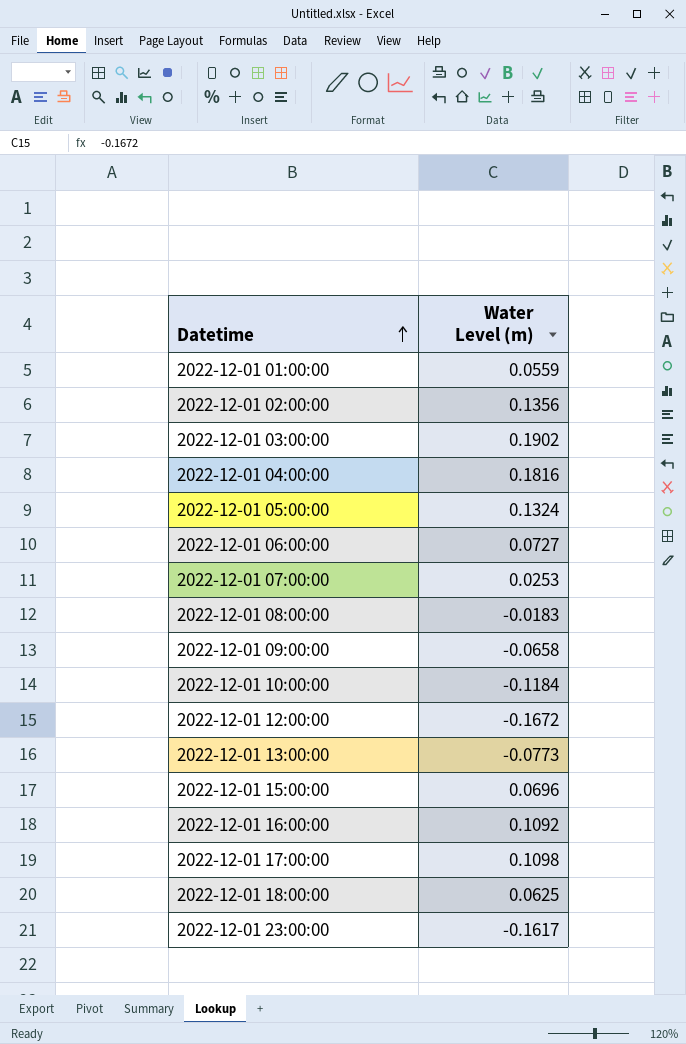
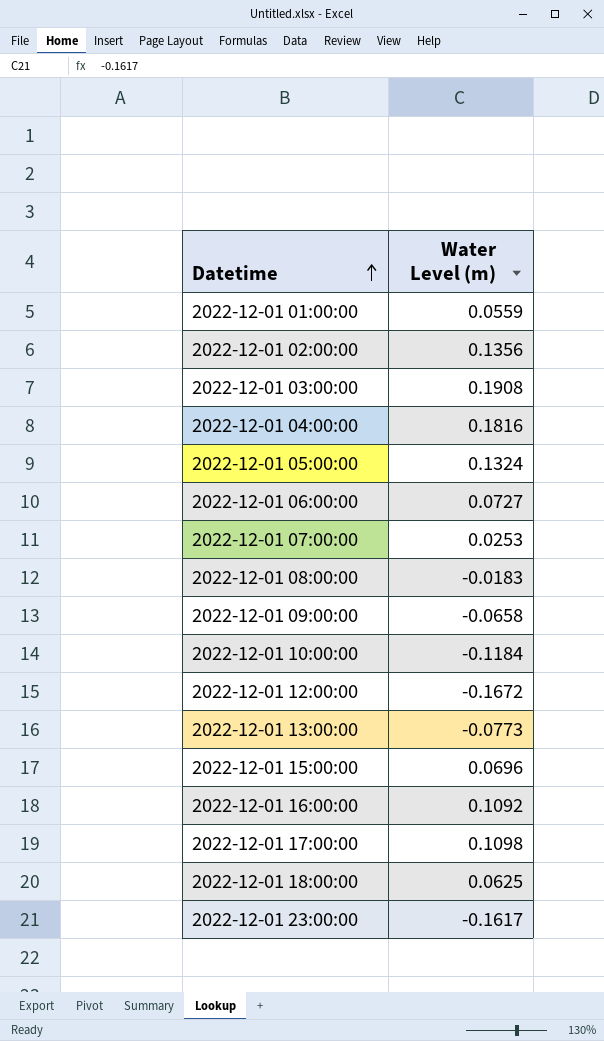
2022-12-01 03:00:00 | Water Level (m): 0.1902 -> 0.1908

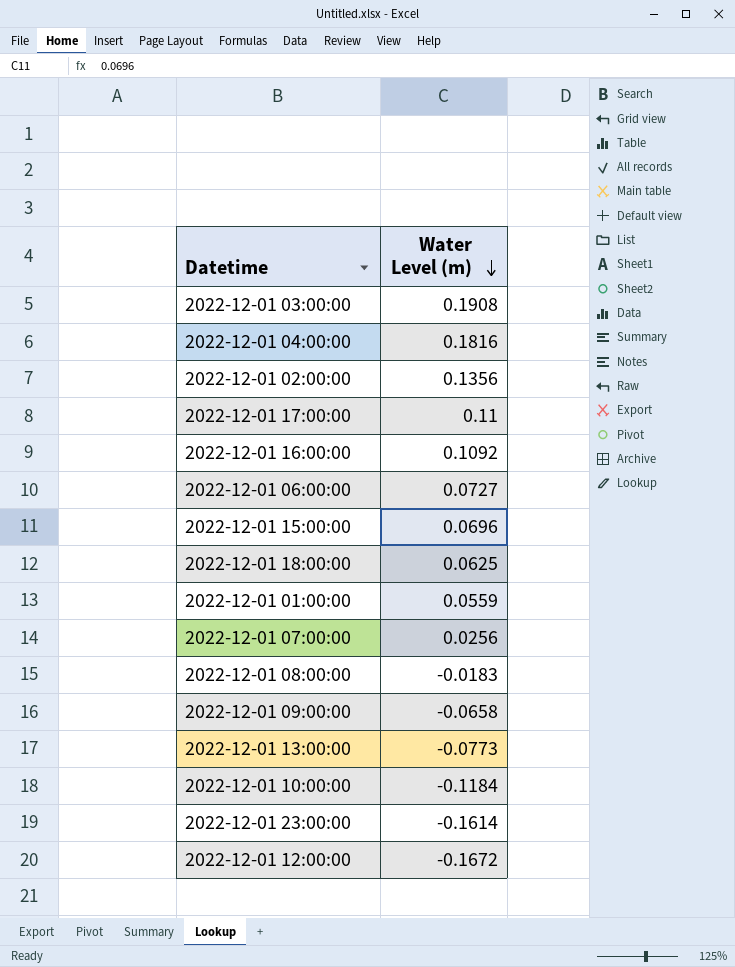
row order: Datetime ascending -> Water Level (m) descending
row 2022-12-01 05:00:00: 0.1324 -> none
2022-12-01 17:00:00 | Water Level (m): 0.1098 -> 0.11
2022-12-01 07:00:00 | Water Level (m): 0.0253 -> 0.0256
2022-12-01 23:00:00 | Water Level (m): -0.1617 -> -0.1614

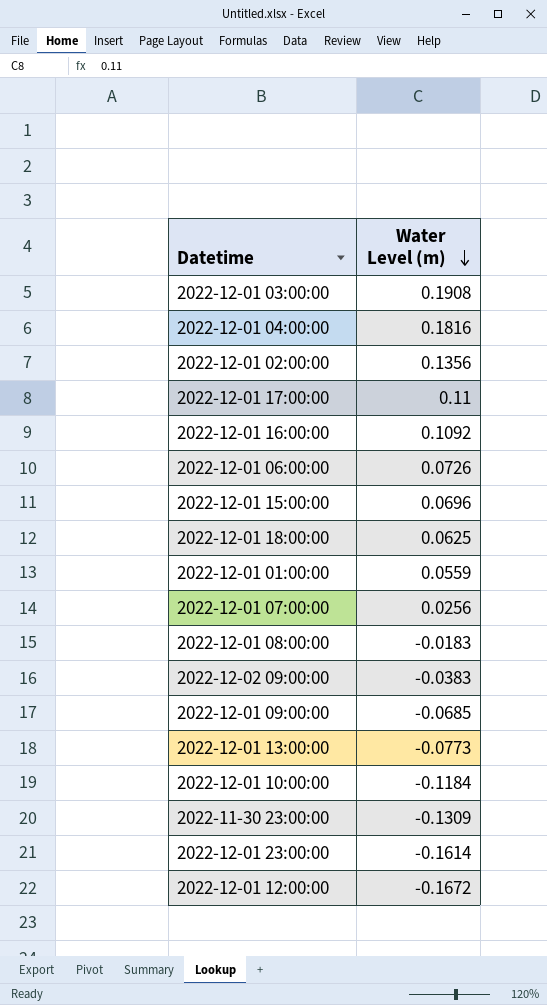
2022-12-01 06:00:00 | Water Level (m): 0.0727 -> 0.0726
row 2022-12-02 09:00:00: none -> -0.0383
2022-12-01 09:00:00 | Water Level (m): -0.0658 -> -0.0685
row 2022-11-30 23:00:00: none -> -0.1309

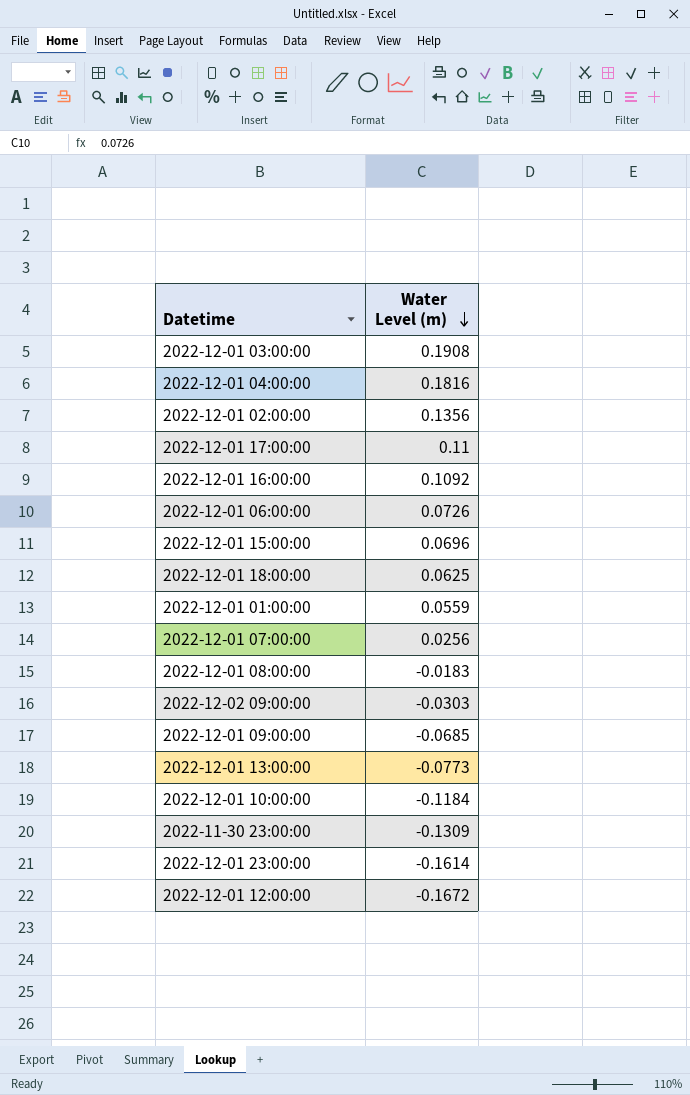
2022-12-02 09:00:00 | Water Level (m): -0.0383 -> -0.0303

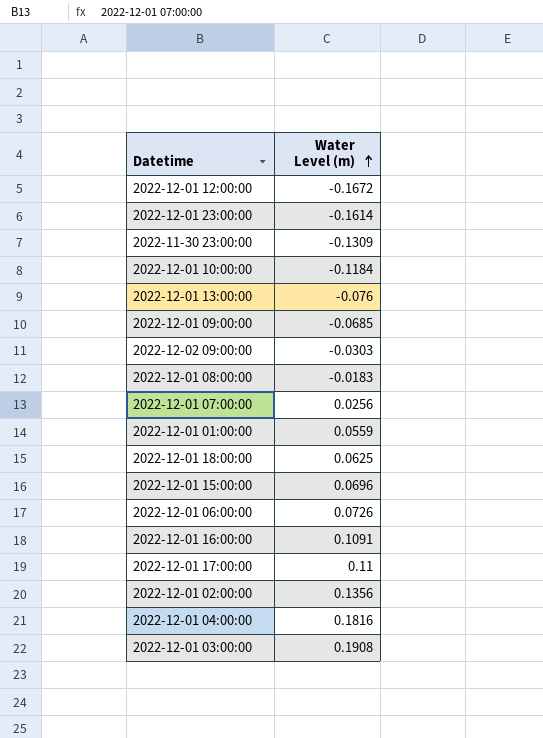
row order: Water Level (m) descending -> Water Level (m) ascending
2022-12-01 13:00:00 | Water Level (m): -0.0773 -> -0.076
2022-12-01 16:00:00 | Water Level (m): 0.1092 -> 0.1091

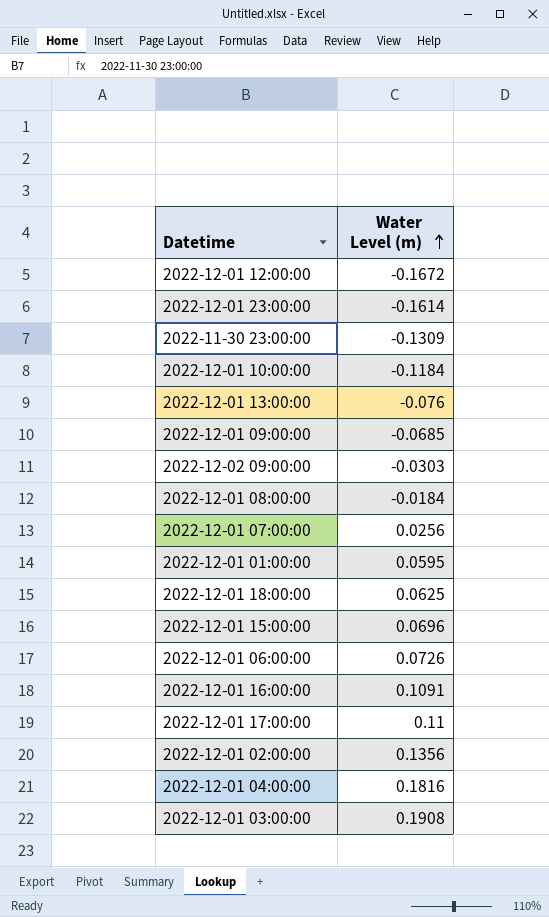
2022-12-01 08:00:00 | Water Level (m): -0.0183 -> -0.0184
2022-12-01 01:00:00 | Water Level (m): 0.0559 -> 0.0595

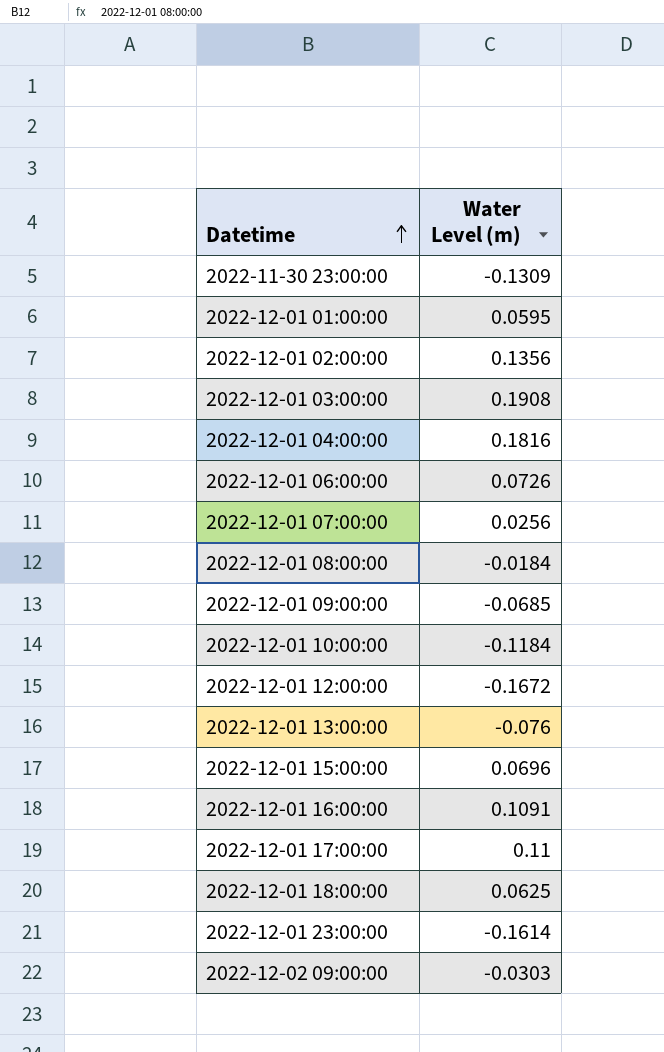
row order: Water Level (m) ascending -> Datetime ascending

